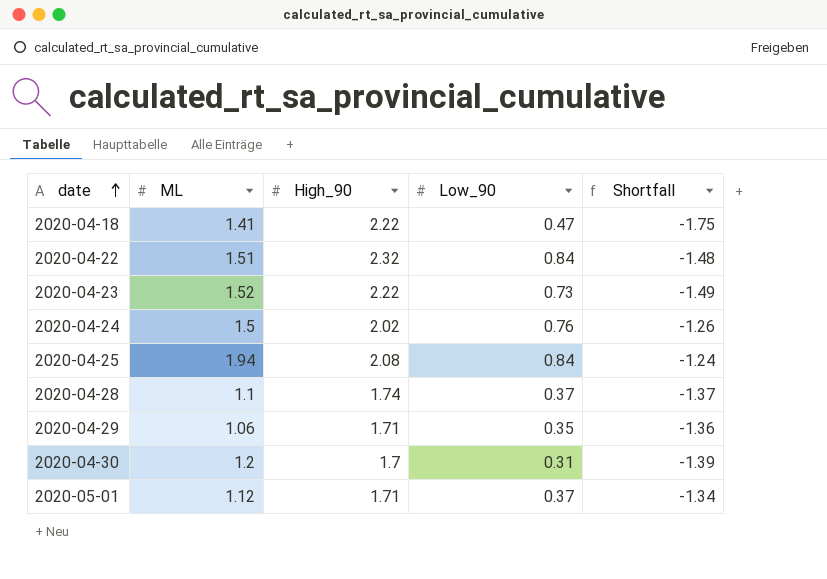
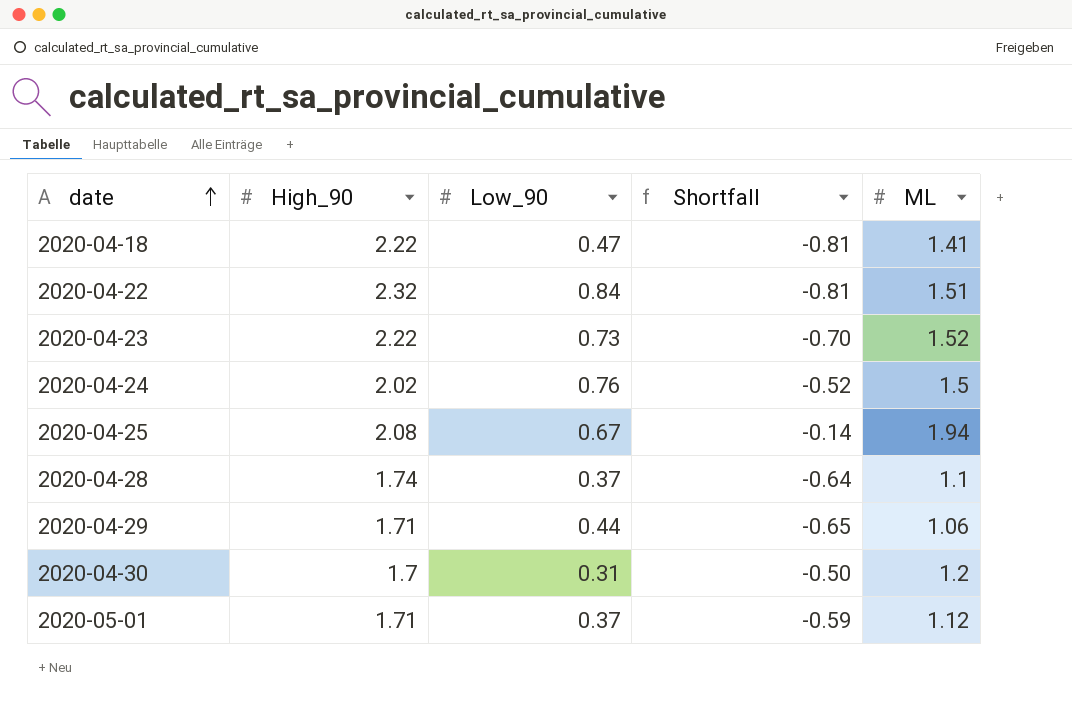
column Shortfall | formula: [Low_90] - [High_90] -> [ML] - [High_90]
column ML | position: 2 -> 5
2020-04-25 | Low_90: 0.84 -> 0.67
2020-04-29 | Low_90: 0.35 -> 0.44

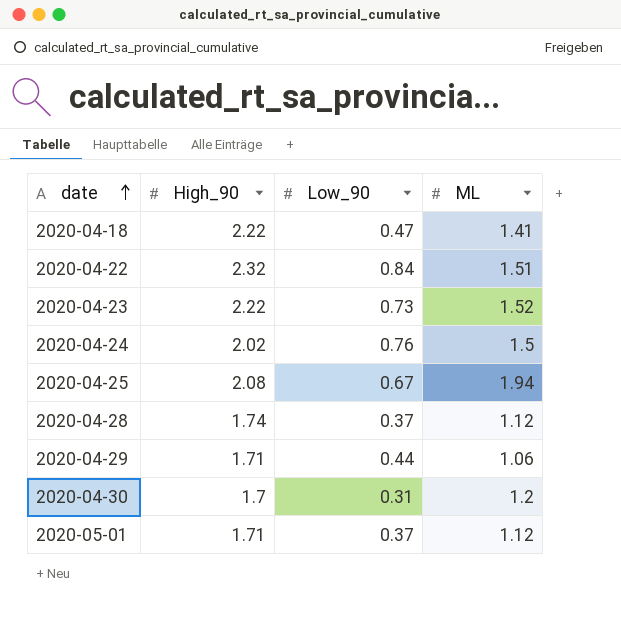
column Shortfall | formula: [ML] - [High_90] -> none
2020-04-28 | ML: 1.1 -> 1.12

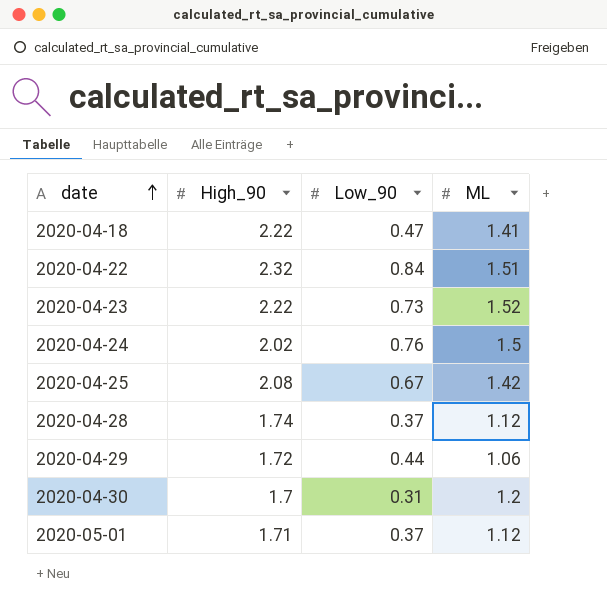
2020-04-25 | ML: 1.94 -> 1.42
2020-04-29 | High_90: 1.71 -> 1.72

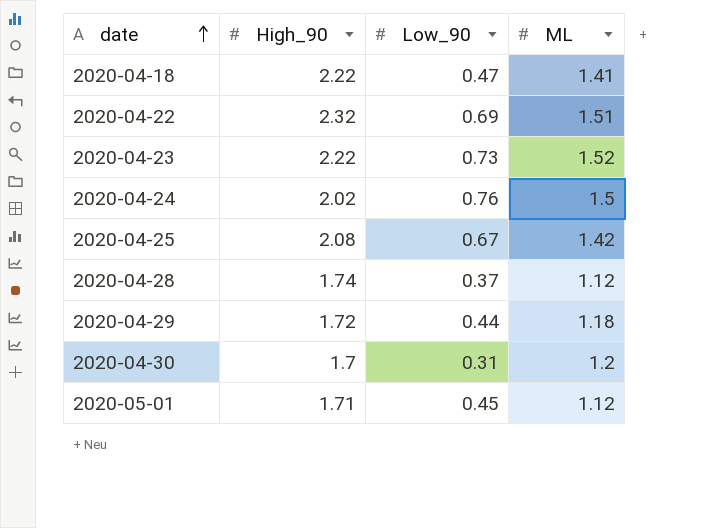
2020-04-22 | Low_90: 0.84 -> 0.69
2020-04-29 | ML: 1.06 -> 1.18
2020-05-01 | Low_90: 0.37 -> 0.45

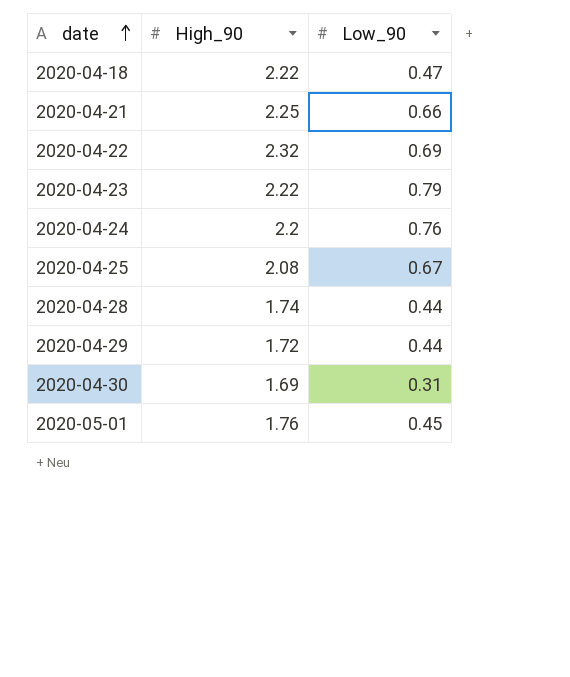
column ML | position: 4 -> none
row 2020-04-21: none -> 2.25 | 0.66
2020-04-23 | Low_90: 0.73 -> 0.79
2020-04-24 | High_90: 2.02 -> 2.2
2020-04-28 | Low_90: 0.37 -> 0.44
2020-04-30 | High_90: 1.7 -> 1.69
2020-05-01 | High_90: 1.71 -> 1.76

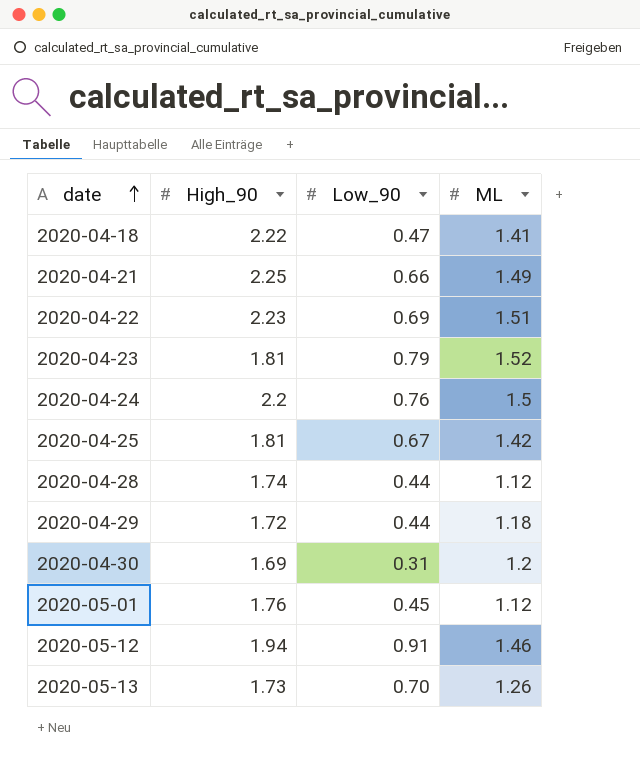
column ML | position: none -> 4
2020-04-22 | High_90: 2.32 -> 2.23
2020-04-23 | High_90: 2.22 -> 1.81
2020-04-25 | High_90: 2.08 -> 1.81
row 2020-05-12: none -> 1.94 | 0.91 | 1.46
row 2020-05-13: none -> 1.73 | 0.70 | 1.26

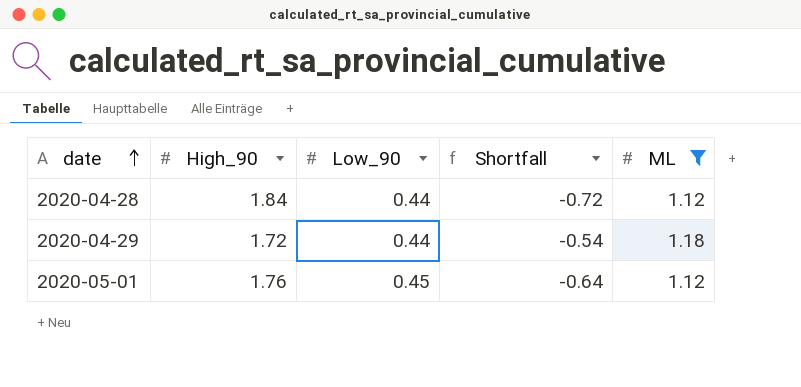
filter: none -> ML <= 1.18
column Shortfall | formula: none -> [ML] - [High_90]
2020-04-28 | High_90: 1.74 -> 1.84

